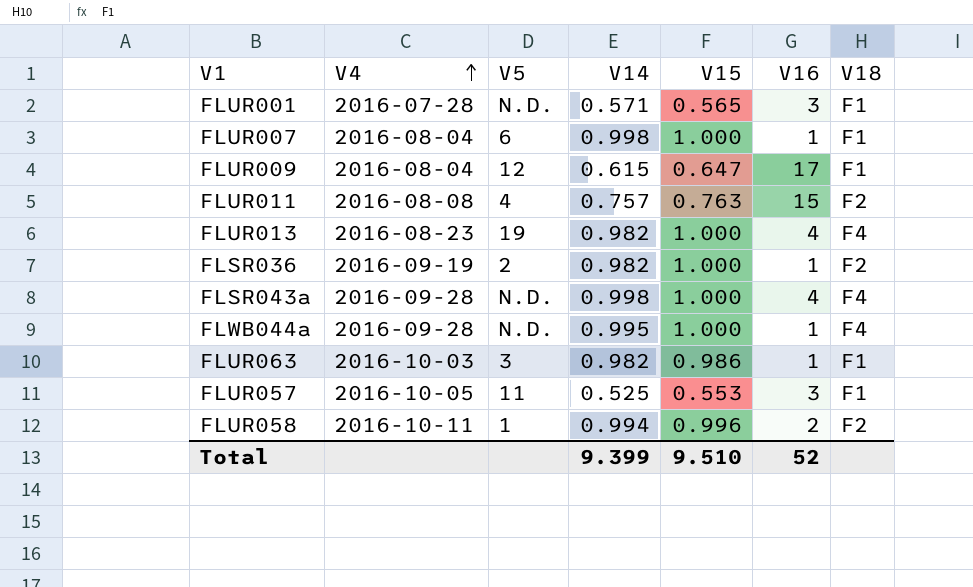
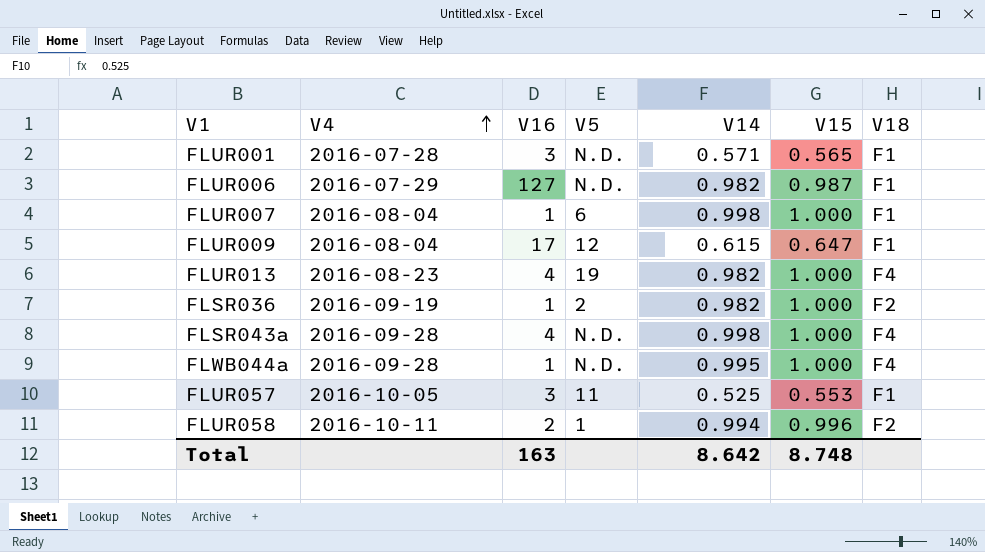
column V16 | position: 6 -> 3
row FLUR011: 2016-08-08 | 4 | 0.757 | 0.763 | 15 | F2 -> none
row FLUR063: 2016-10-03 | 3 | 0.982 | 0.986 | 1 | F1 -> none
row FLUR006: none -> 2016-07-29 | 127 | N.D. | 0.982 | 0.987 | F1
Total | V16: 52 -> 163
Total | V14: 9.399 -> 8.642
Total | V15: 9.510 -> 8.748

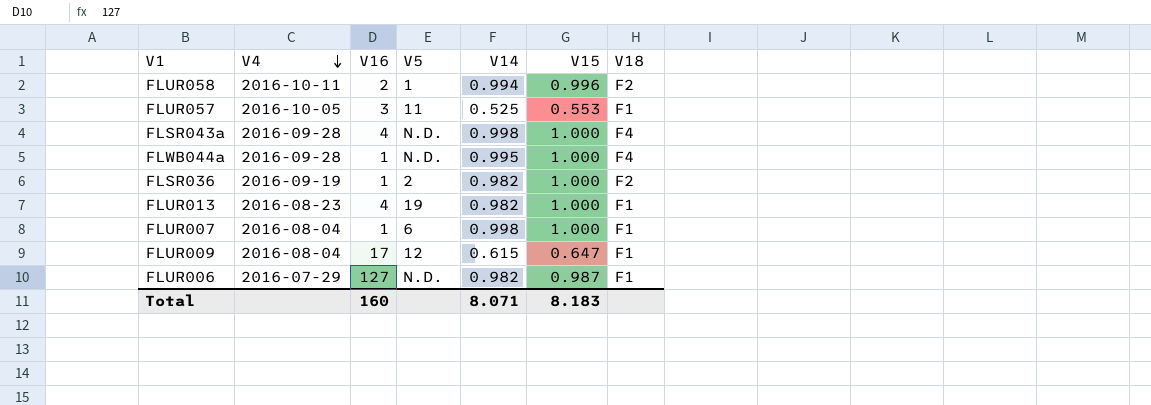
row order: V4 ascending -> V4 descending
row FLUR001: 2016-07-28 | 3 | N.D. | 0.571 | 0.565 | F1 -> none
FLUR013 | V18: F4 -> F1
Total | V16: 163 -> 160
Total | V14: 8.642 -> 8.071
Total | V15: 8.748 -> 8.183

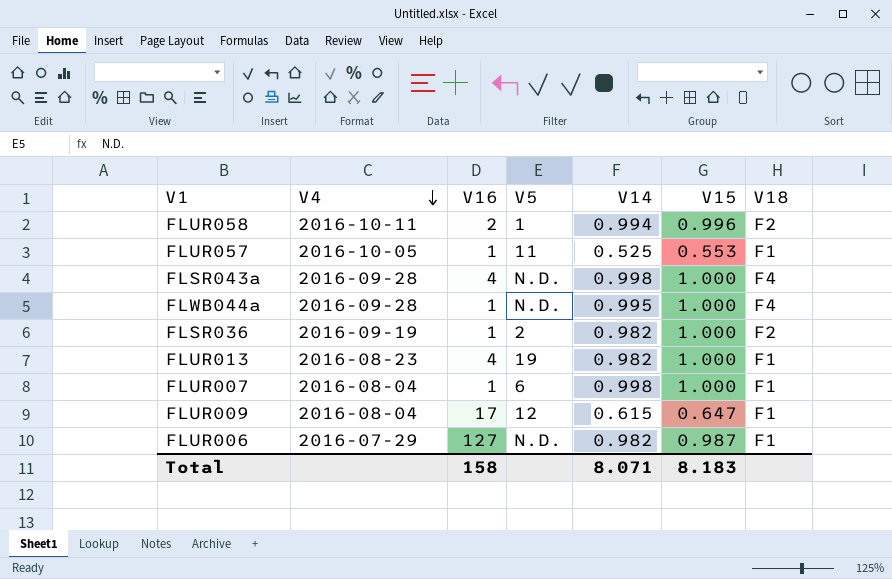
FLUR057 | V16: 3 -> 1
Total | V16: 160 -> 158

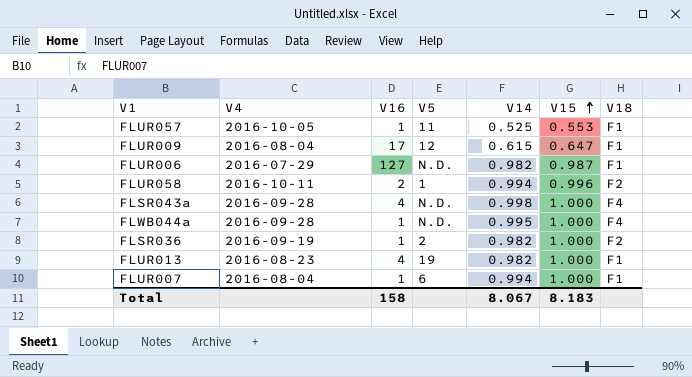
row order: V4 descending -> V15 ascending
FLUR007 | V14: 0.998 -> 0.994
Total | V14: 8.071 -> 8.067

